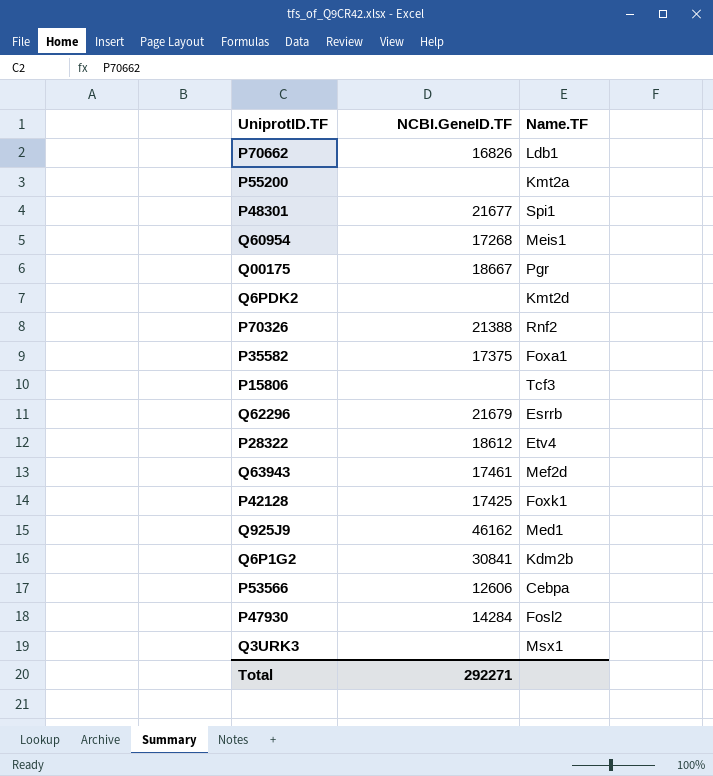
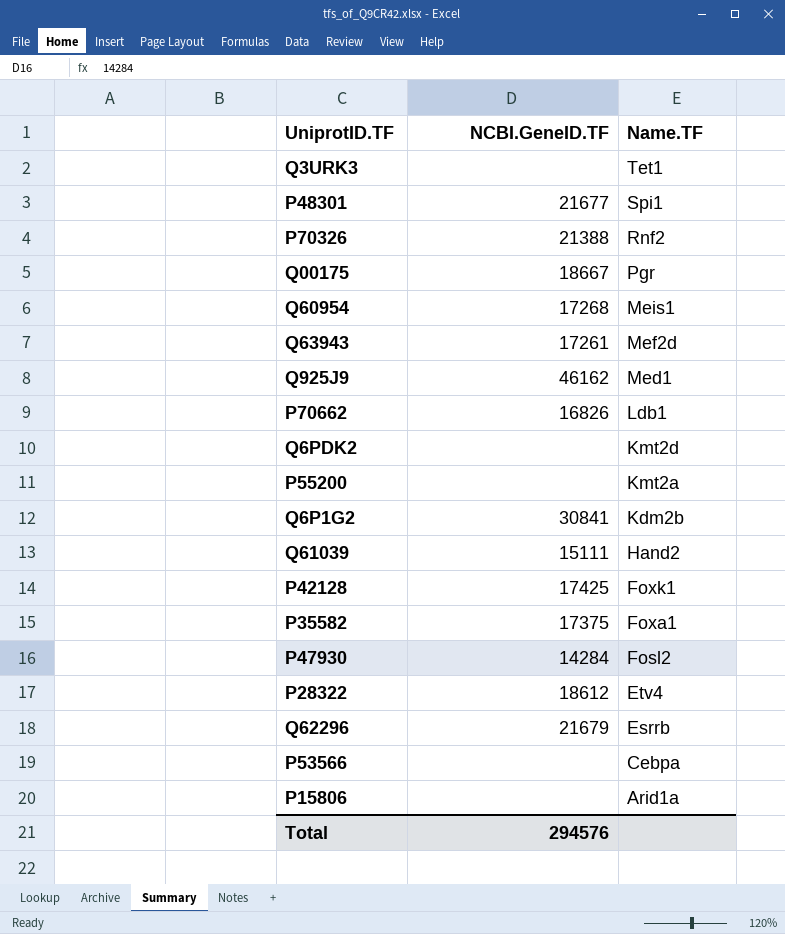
row order: none -> Name.TF descending
Q3URK3 | Name.TF: Msx1 -> Tet1
Q63943 | NCBI.GeneID.TF: 17461 -> 17261
row Q61039: none -> 15111 | Hand2
P53566 | NCBI.GeneID.TF: 12606 -> none
P15806 | Name.TF: Tcf3 -> Arid1a
Total | NCBI.GeneID.TF: 292271 -> 294576

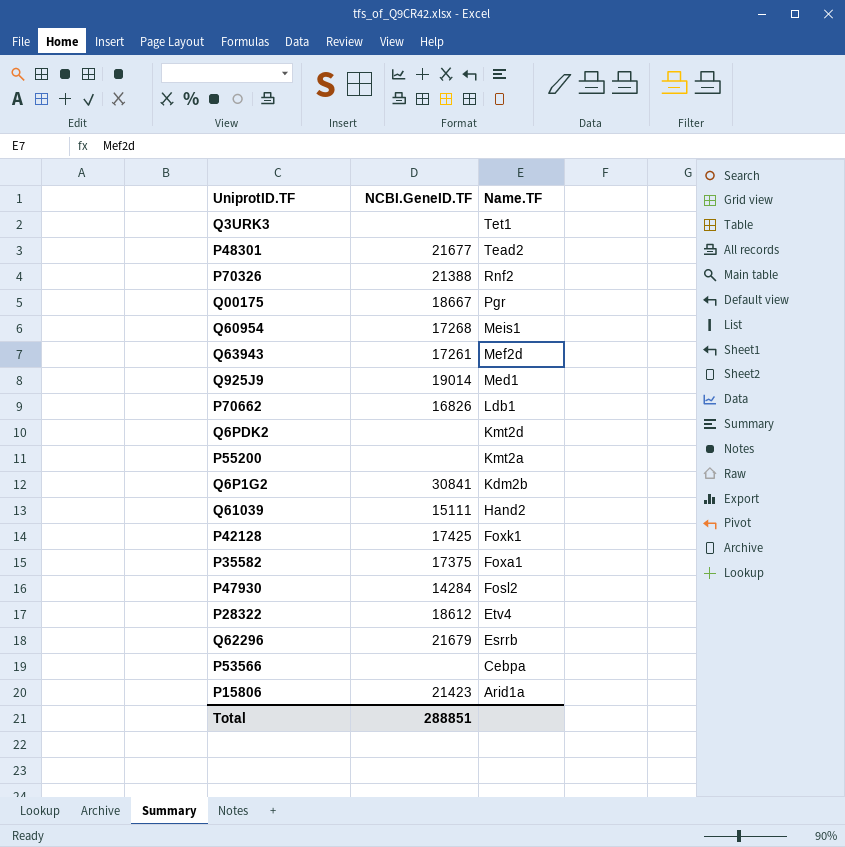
P48301 | Name.TF: Spi1 -> Tead2
Q925J9 | NCBI.GeneID.TF: 46162 -> 19014
P15806 | NCBI.GeneID.TF: none -> 21423
Total | NCBI.GeneID.TF: 294576 -> 288851

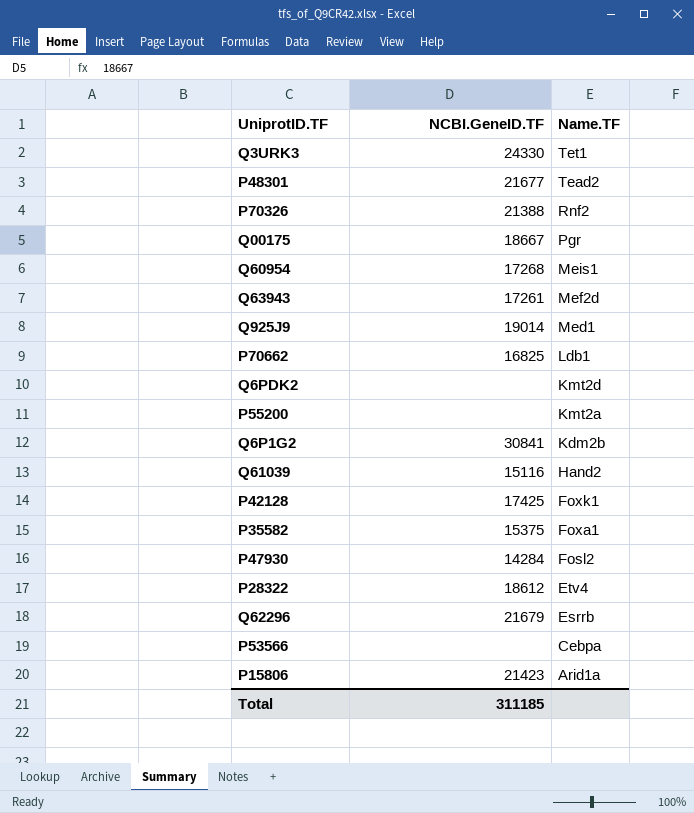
Q3URK3 | NCBI.GeneID.TF: none -> 24330
P70662 | NCBI.GeneID.TF: 16826 -> 16825
Q61039 | NCBI.GeneID.TF: 15111 -> 15116
P35582 | NCBI.GeneID.TF: 17375 -> 15375
Total | NCBI.GeneID.TF: 288851 -> 311185

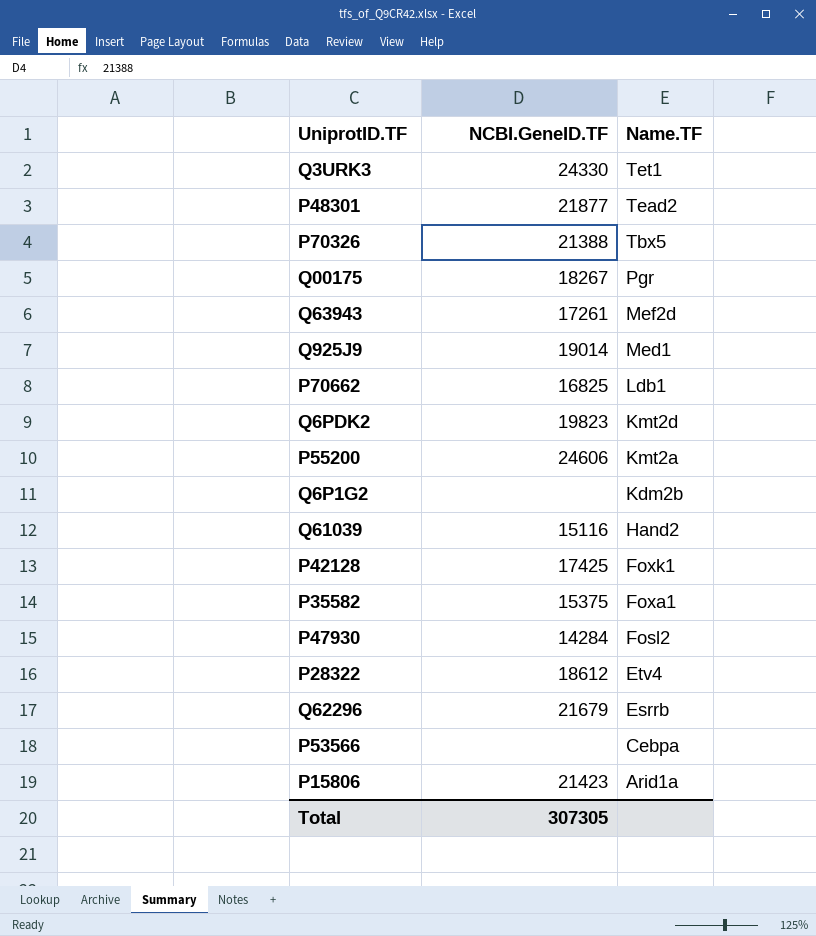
row Q60954: 17268 | Meis1 -> none
P48301 | NCBI.GeneID.TF: 21677 -> 21877
P70326 | Name.TF: Rnf2 -> Tbx5
Q00175 | NCBI.GeneID.TF: 18667 -> 18267
Q6PDK2 | NCBI.GeneID.TF: none -> 19823
P55200 | NCBI.GeneID.TF: none -> 24606
Q6P1G2 | NCBI.GeneID.TF: 30841 -> none
Total | NCBI.GeneID.TF: 311185 -> 307305

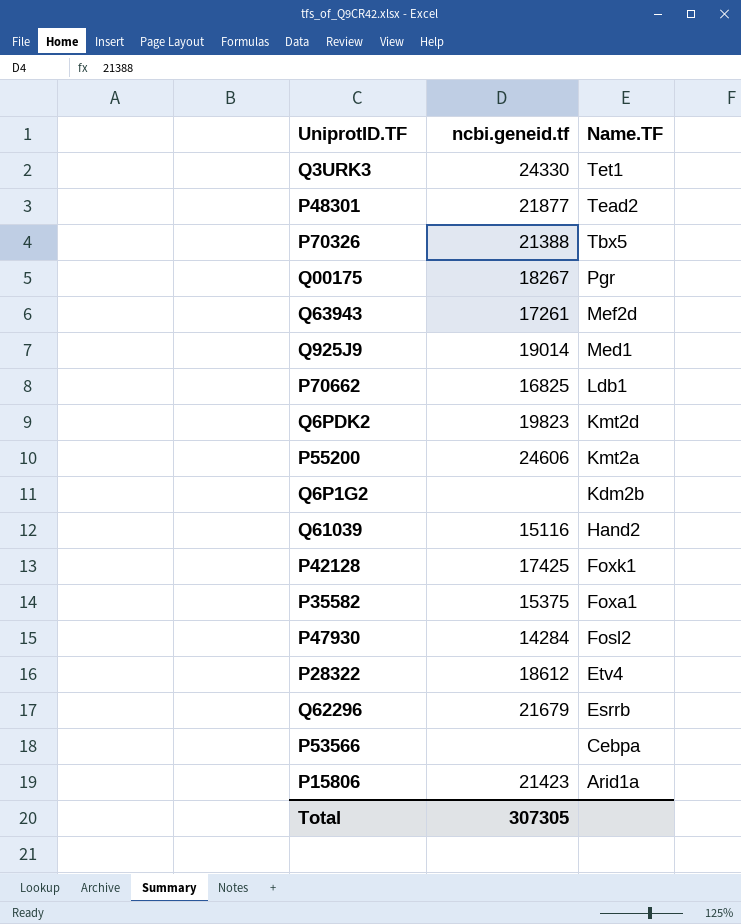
column name: NCBI.GeneID.TF -> ncbi.geneid.tf

